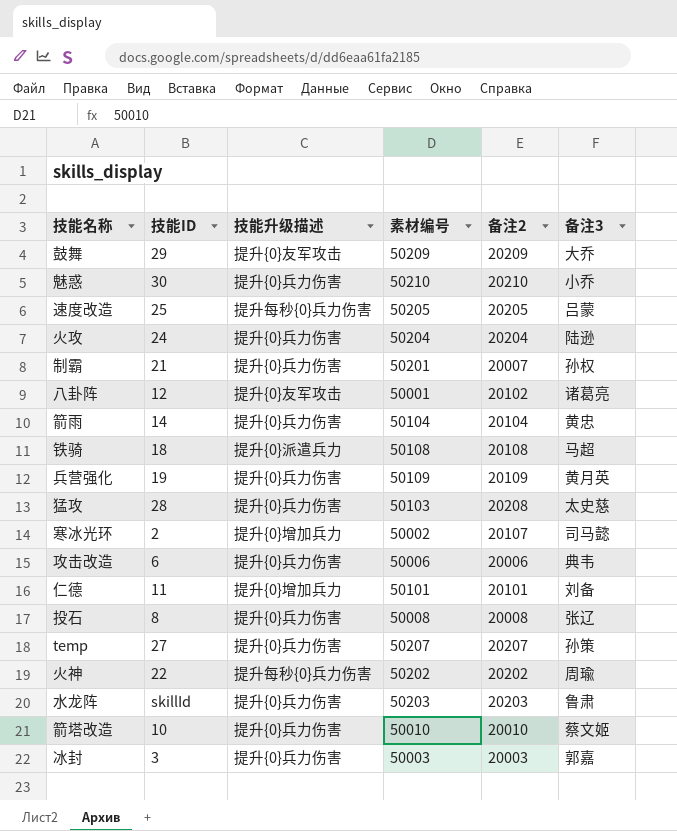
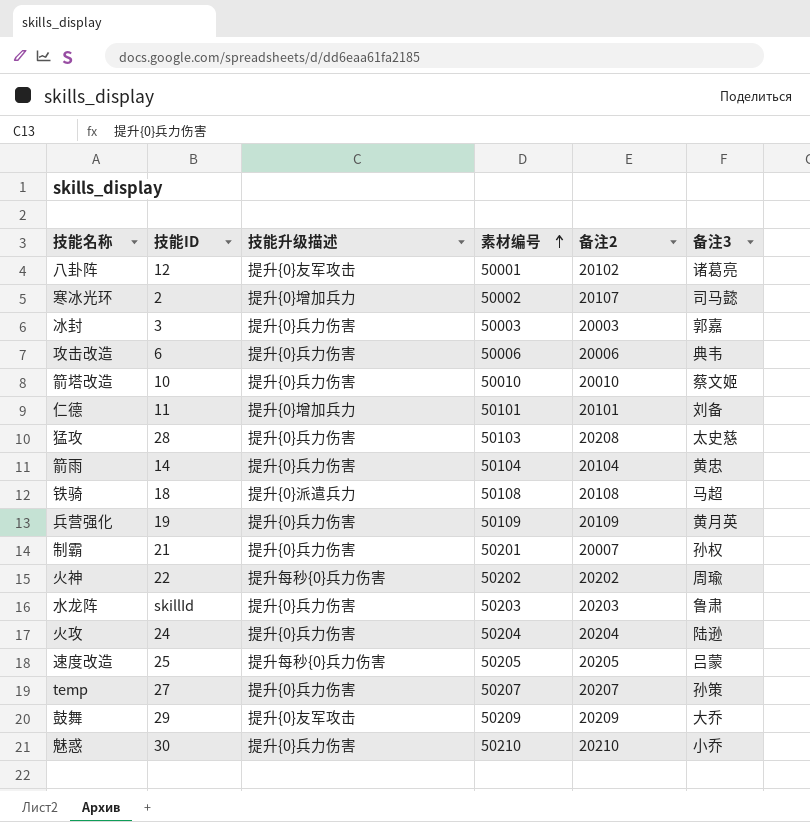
row order: none -> 素材编号 ascending
row 投石: 8 | 提升{0}兵力伤害 | 50008 | 20008 | 张辽 -> none

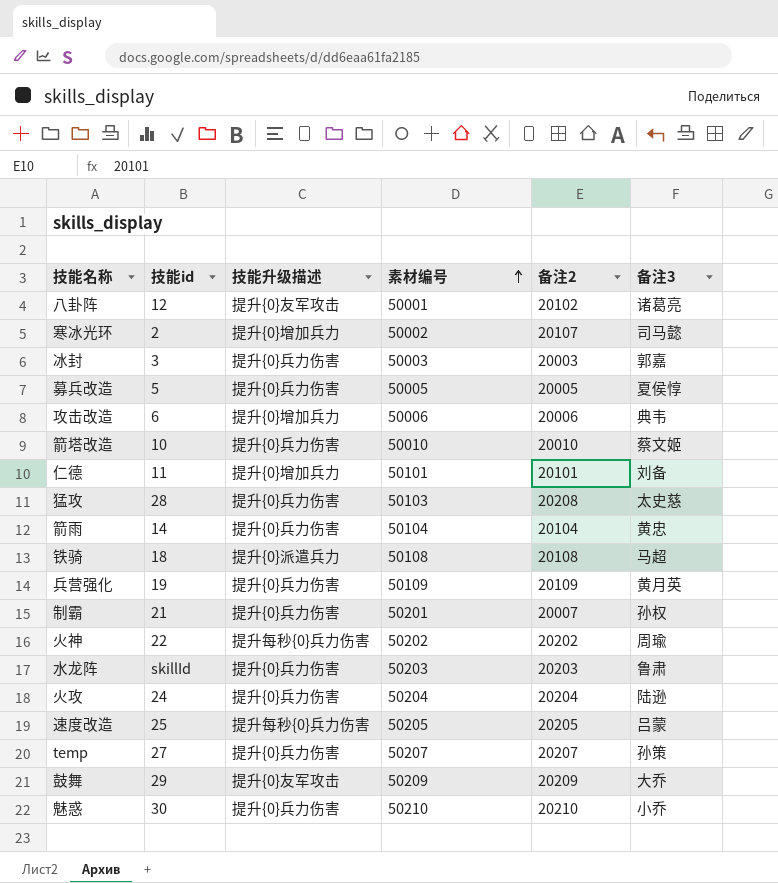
column name: 技能ID -> 技能id
row 募兵改造: none -> 5 | 提升{0}兵力伤害 | 50005 | 20005 | 夏侯惇
攻击改造 | 技能升级描述: 提升{0}兵力伤害 -> 提升{0}增加兵力

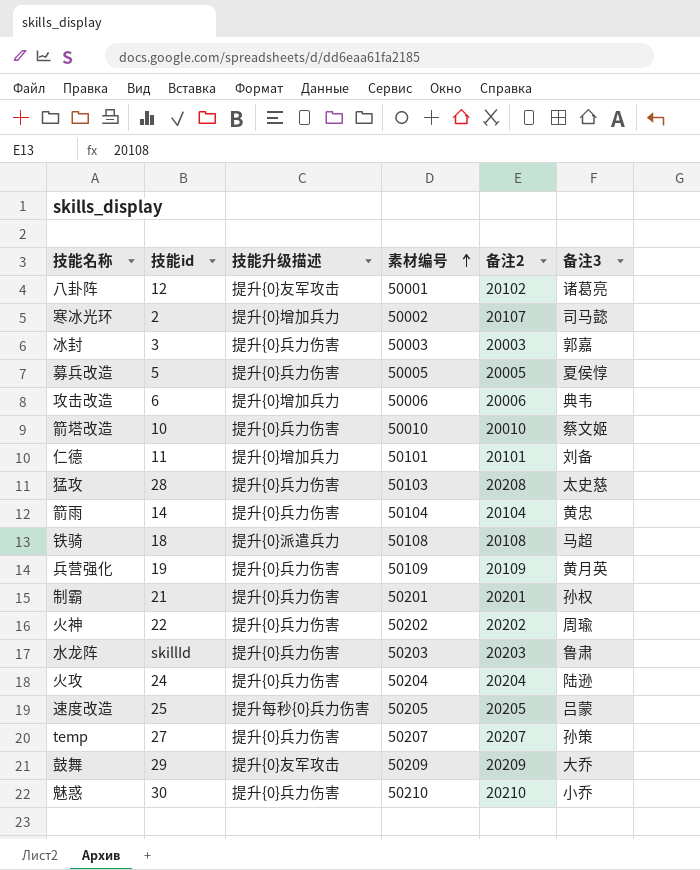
制霸 | 备注2: 20007 -> 20201
火神 | 技能升级描述: 提升每秒{0}兵力伤害 -> 提升{0}兵力伤害

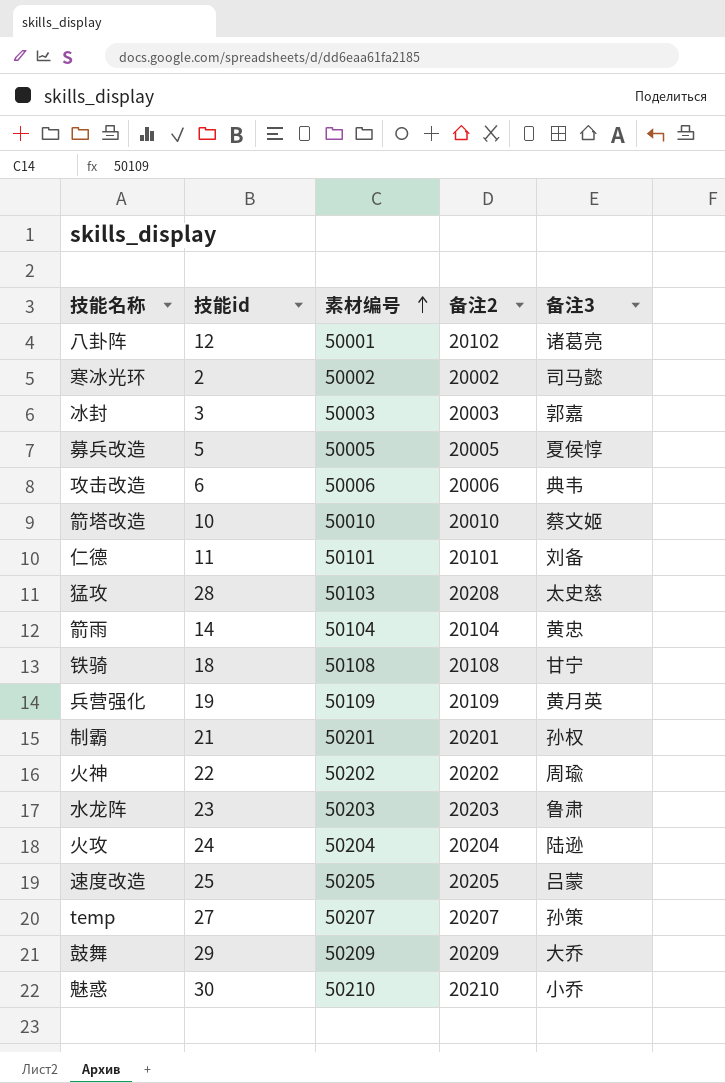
column 技能升级描述 | position: 3 -> none
寒冰光环 | 备注2: 20107 -> 20002
铁骑 | 备注3: 马超 -> 甘宁
水龙阵 | 技能id: skillId -> 23

